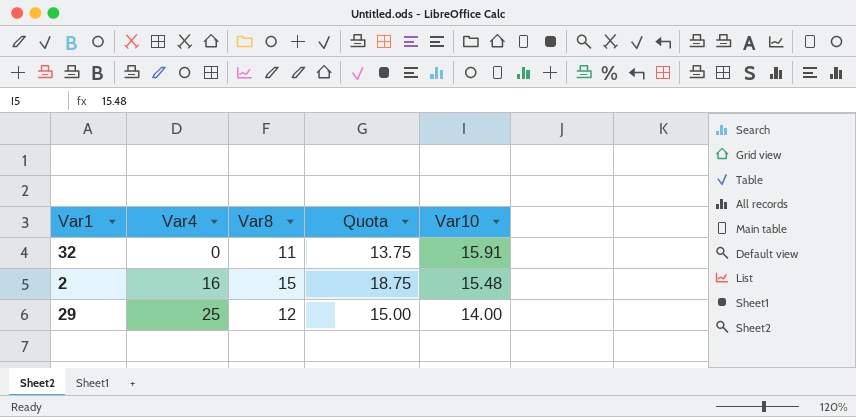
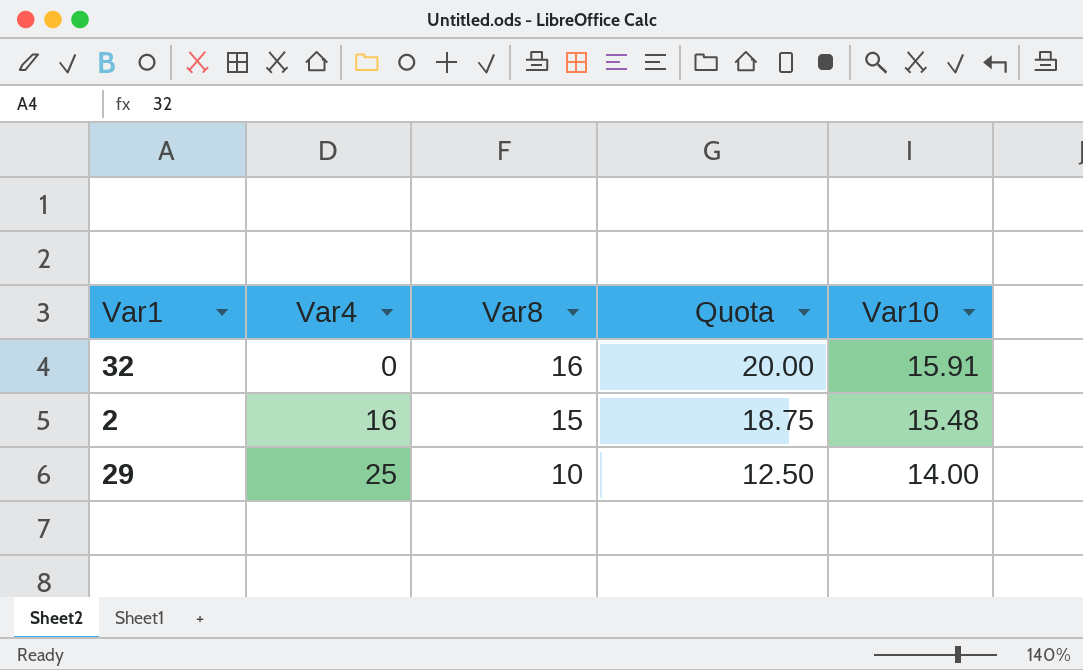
32 | Var8: 11 -> 16
32 | Quota: 13.75 -> 20.00
29 | Var8: 12 -> 10
29 | Quota: 15.00 -> 12.50

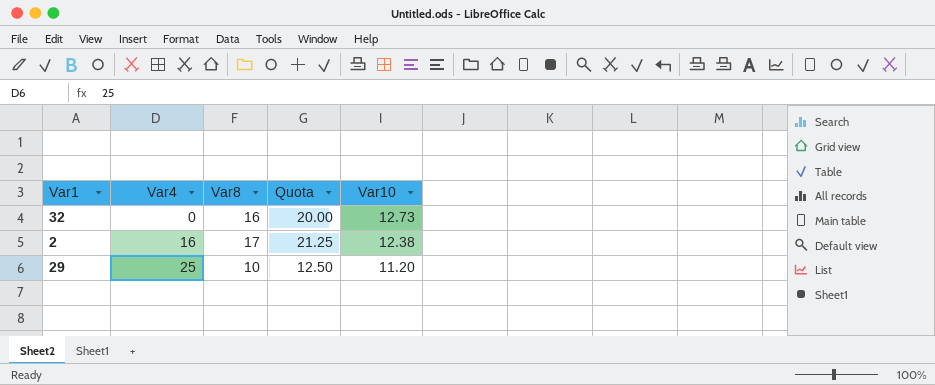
32 | Var10: 15.91 -> 12.73
2 | Var8: 15 -> 17
2 | Quota: 18.75 -> 21.25
2 | Var10: 15.48 -> 12.38
29 | Var10: 14.00 -> 11.20

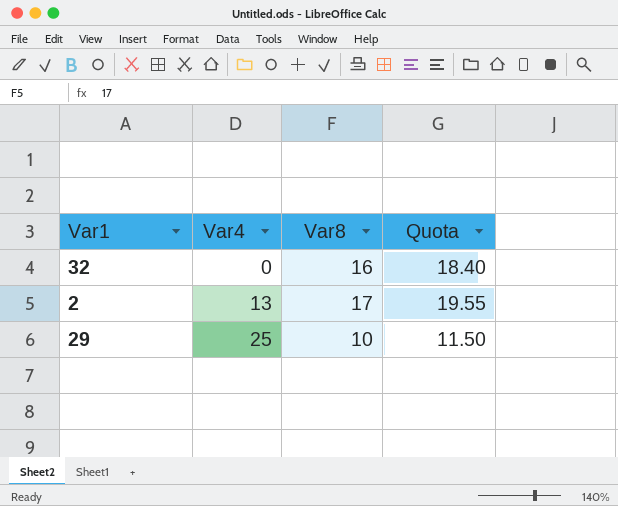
column Var10 | position: 5 -> none
column Quota | formula: [Var8] * 1.25 -> [Var8] * 1.15
2 | Var4: 16 -> 13

